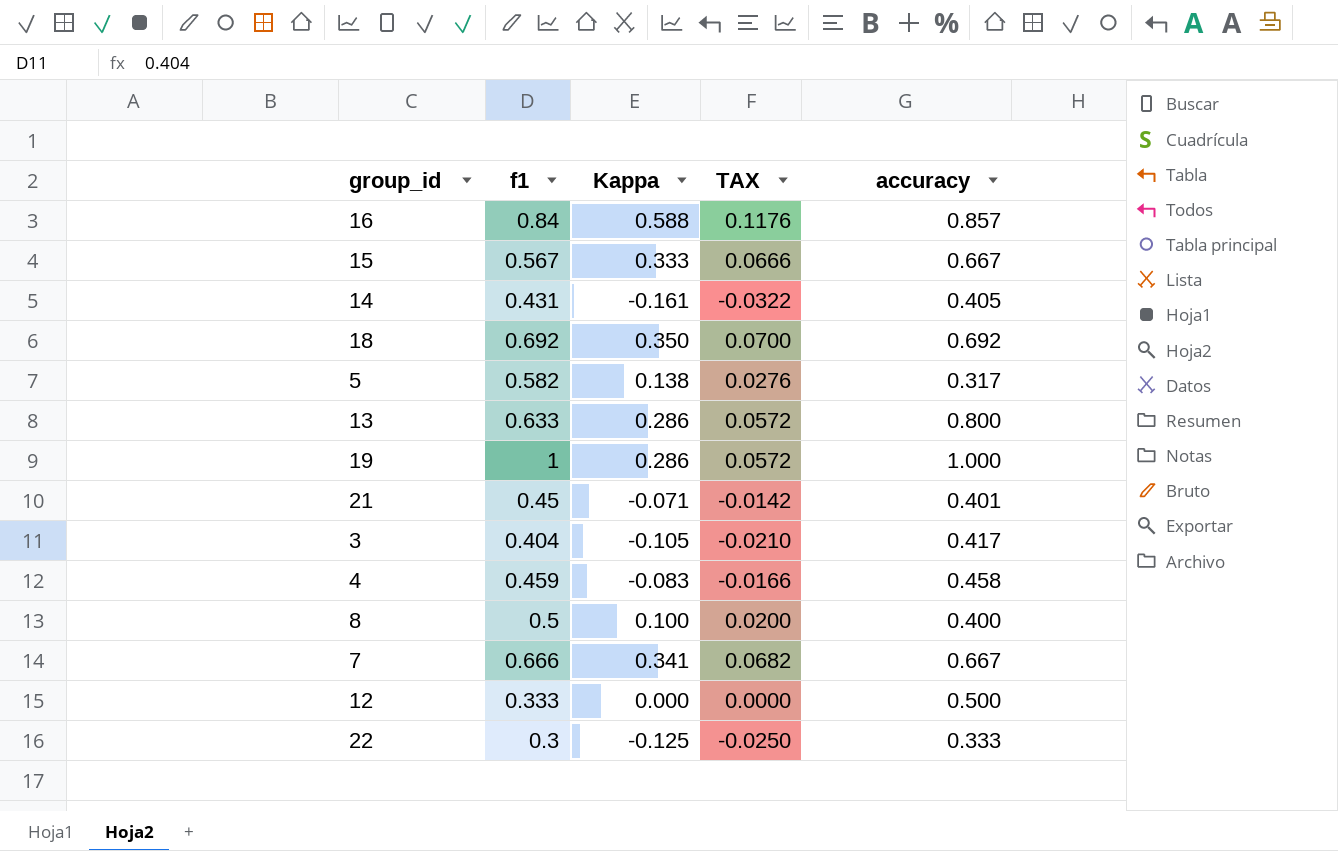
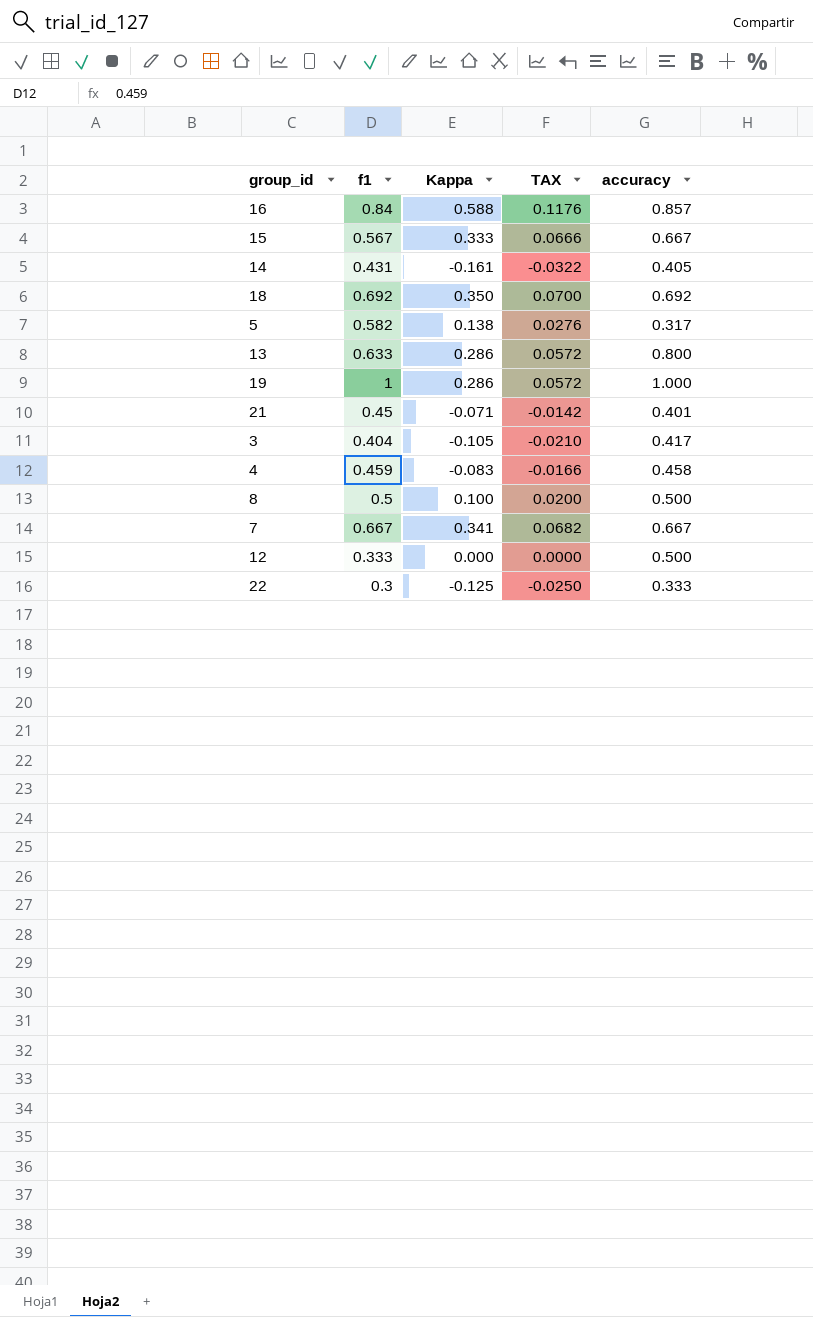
8 | accuracy: 0.400 -> 0.500
7 | f1: 0.666 -> 0.667

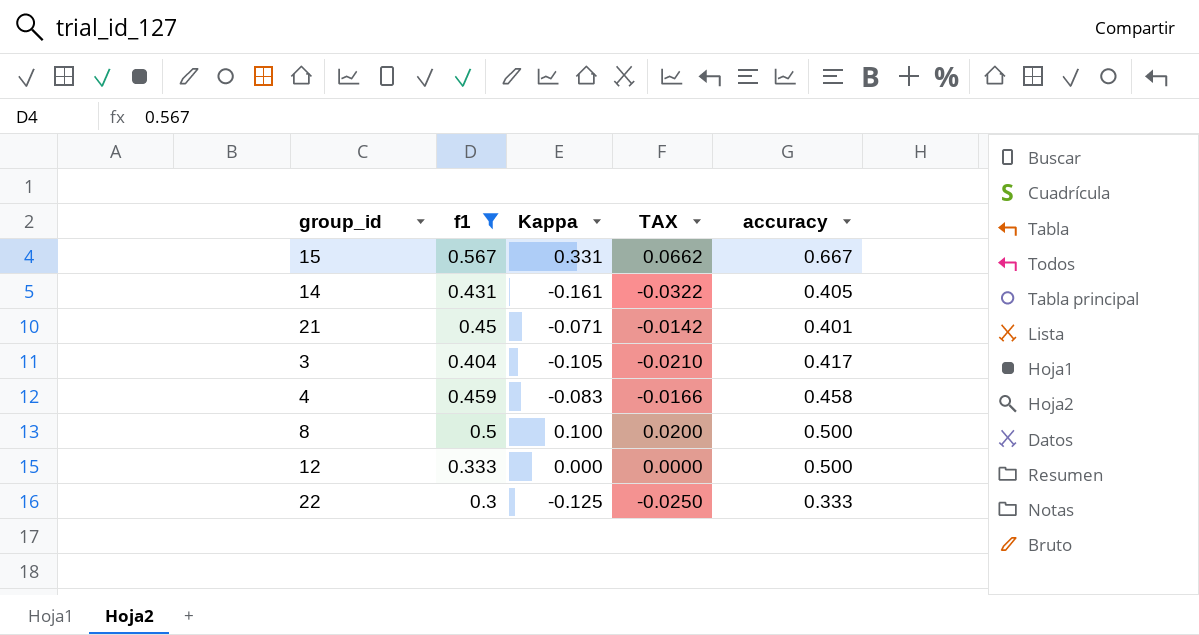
filter: none -> f1 <= 0.567
15 | Kappa: 0.333 -> 0.331
15 | TAX: 0.0666 -> 0.0662

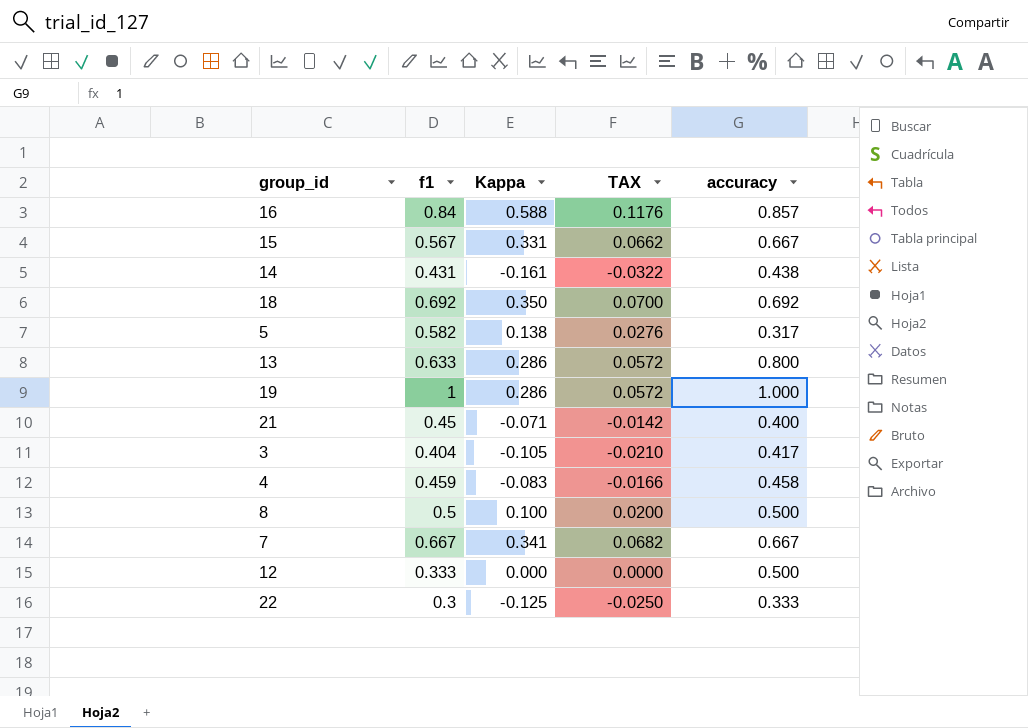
filter: f1 <= 0.567 -> none
14 | accuracy: 0.405 -> 0.438
21 | accuracy: 0.401 -> 0.400

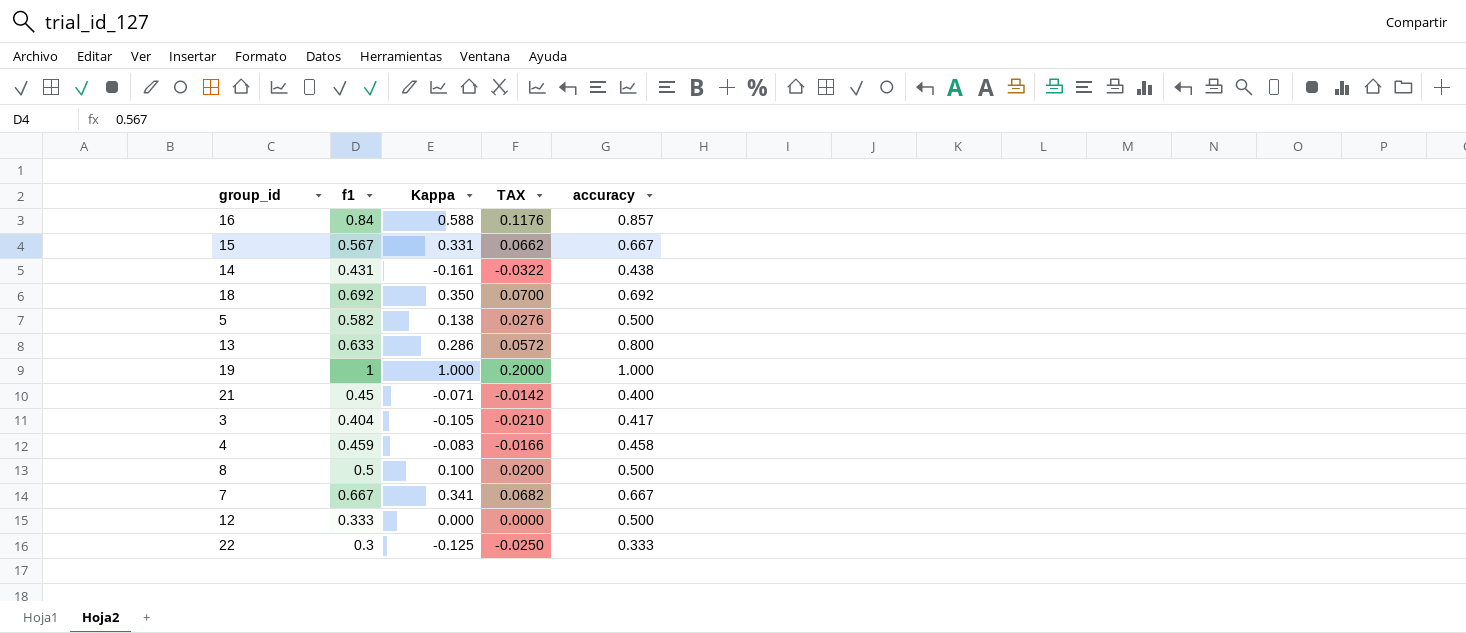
5 | accuracy: 0.317 -> 0.500
19 | Kappa: 0.286 -> 1.000
19 | TAX: 0.0572 -> 0.2000

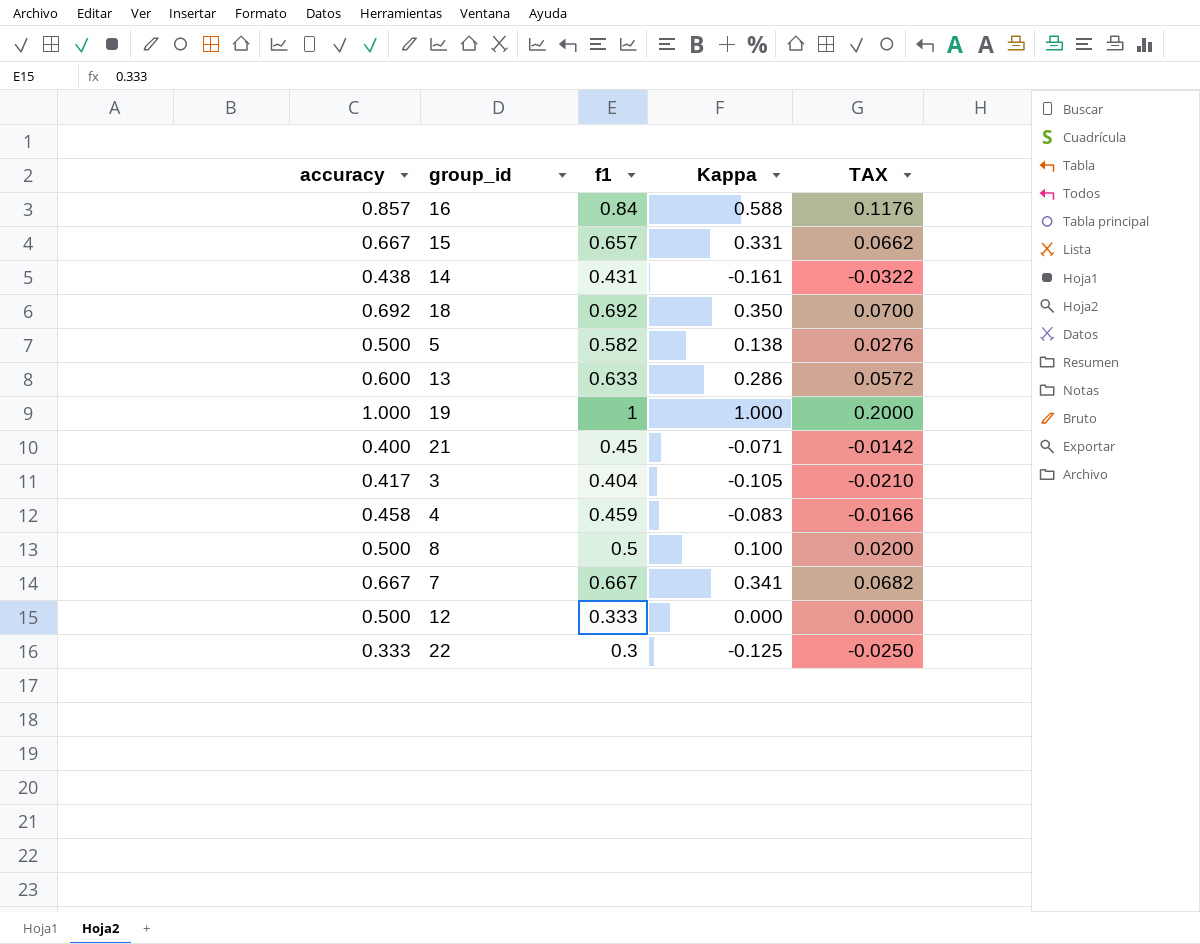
column accuracy | position: 5 -> 1
15 | f1: 0.567 -> 0.657
13 | accuracy: 0.800 -> 0.600

